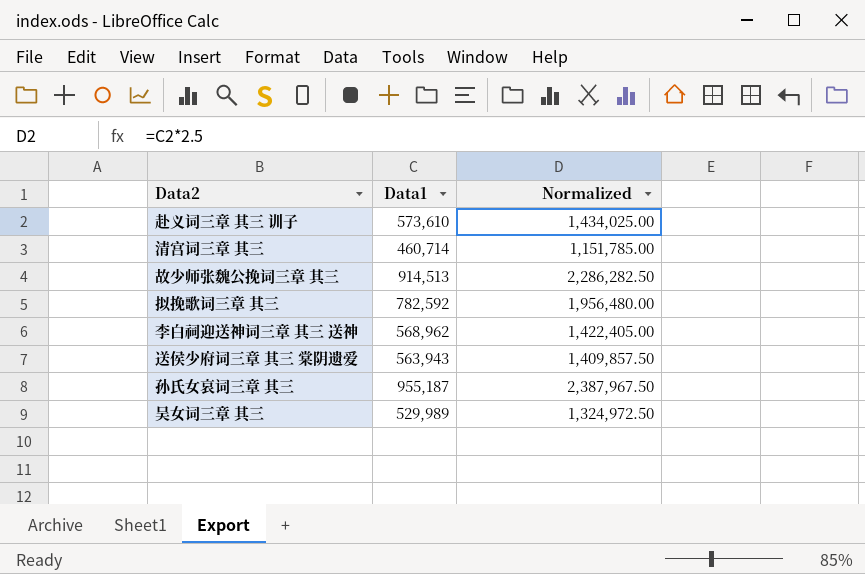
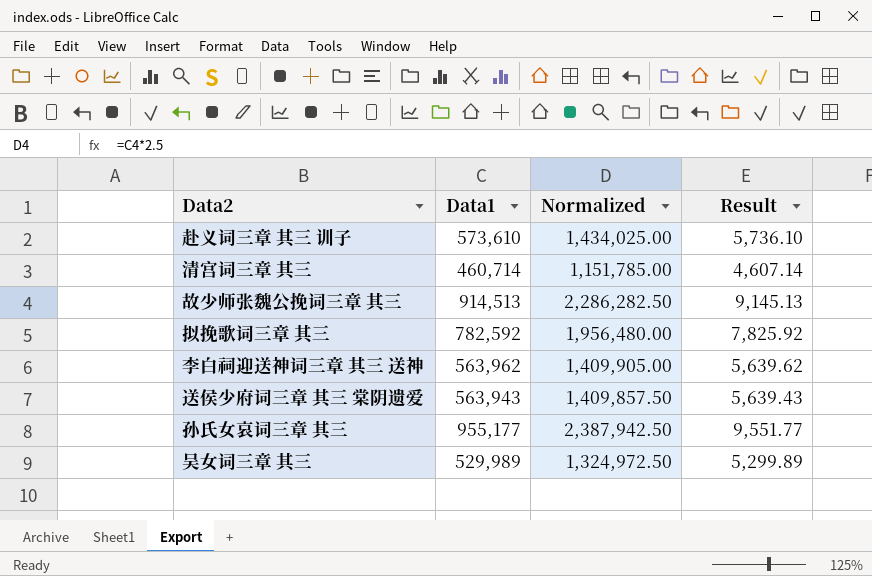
column Result | formula: none -> [Data1] * 0.01
李白祠迎送神词三章 其三 送神 | Data1: 568,962 -> 563,962
李白祠迎送神词三章 其三 送神 | Normalized: 1,422,405.00 -> 1,409,905.00
孙氏女哀词三章 其三 | Data1: 955,187 -> 955,177
孙氏女哀词三章 其三 | Normalized: 2,387,967.50 -> 2,387,942.50

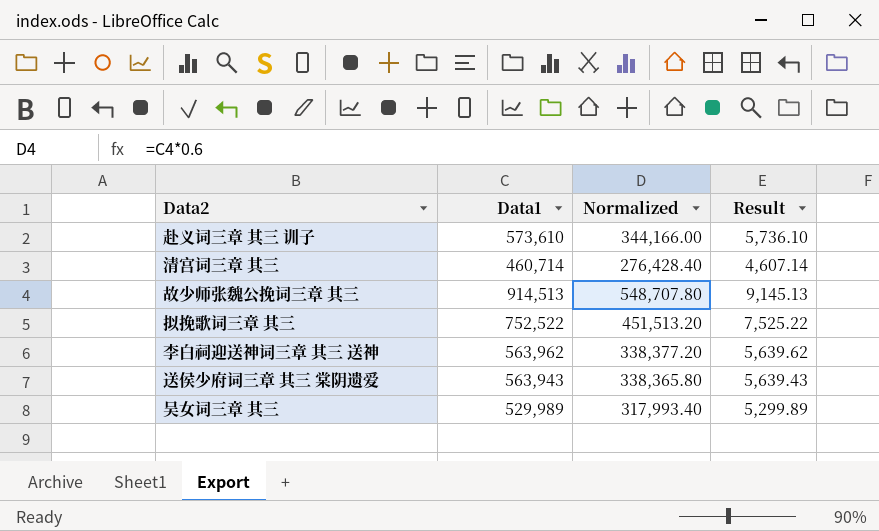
column Normalized | formula: [Data1] * 2.5 -> [Data1] * 0.6
row 孙氏女哀词三章 其三: 955,177 | 2,387,942.50 | 9,551.77 -> none
拟挽歌词三章 其三 | Data1: 782,592 -> 752,522
拟挽歌词三章 其三 | Result: 7,825.92 -> 7,525.22

